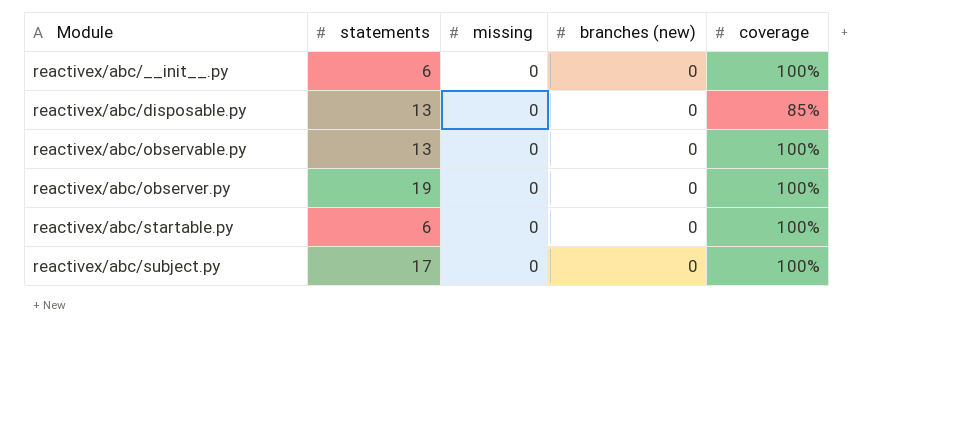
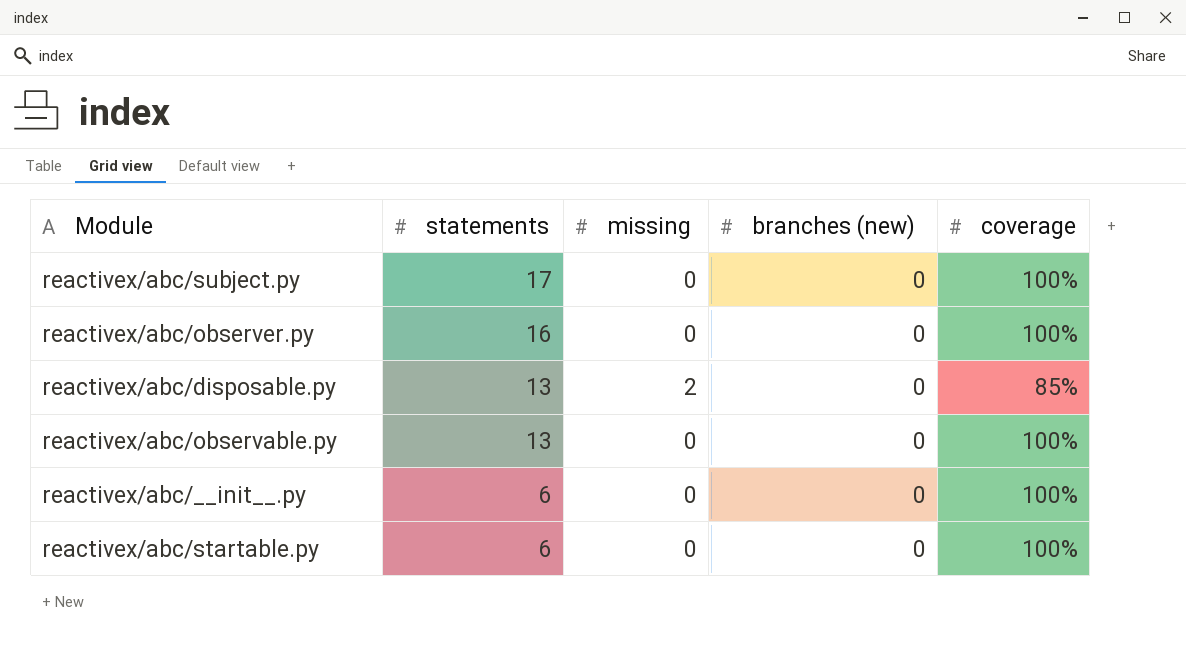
row order: Module ascending -> statements descending
reactivex/abc/observer.py | statements: 19 -> 16
reactivex/abc/disposable.py | missing: 0 -> 2

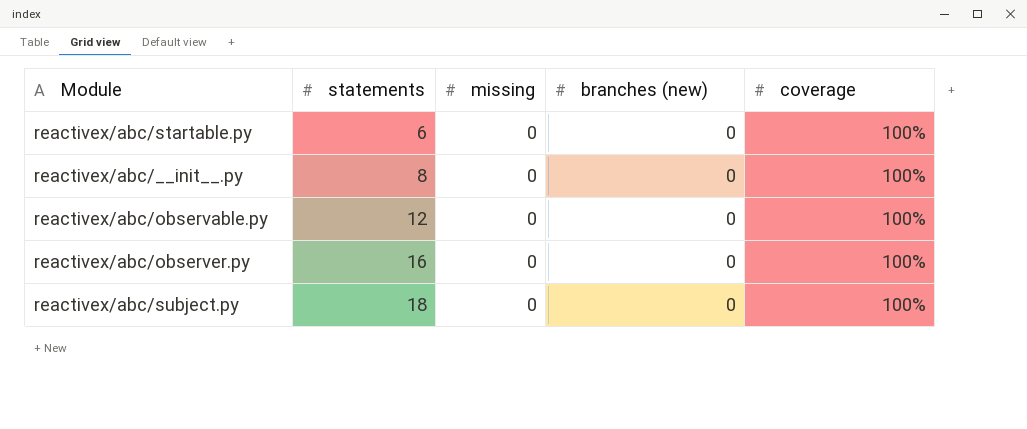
row order: statements descending -> statements ascending
row reactivex/abc/disposable.py: 13 | 2 | 0 | 85% -> none
reactivex/abc/__init__.py | statements: 6 -> 8
reactivex/abc/observable.py | statements: 13 -> 12
reactivex/abc/subject.py | statements: 17 -> 18

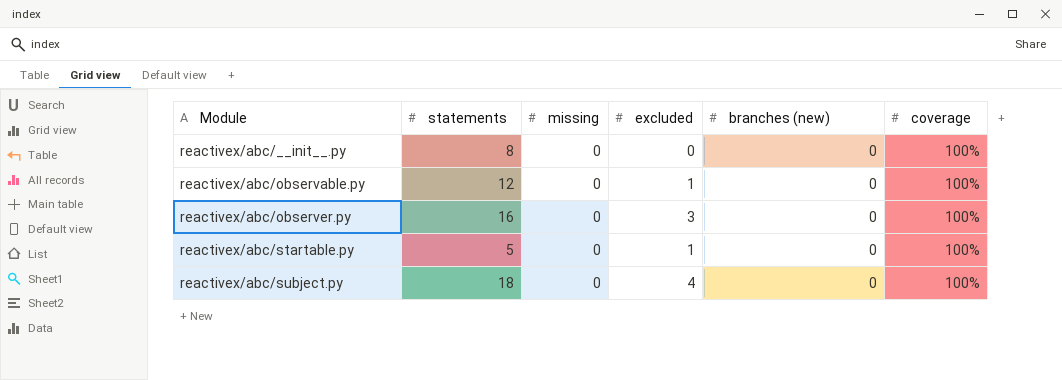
row order: statements ascending -> Module ascending
column excluded | position: none -> 4
reactivex/abc/startable.py | statements: 6 -> 5

